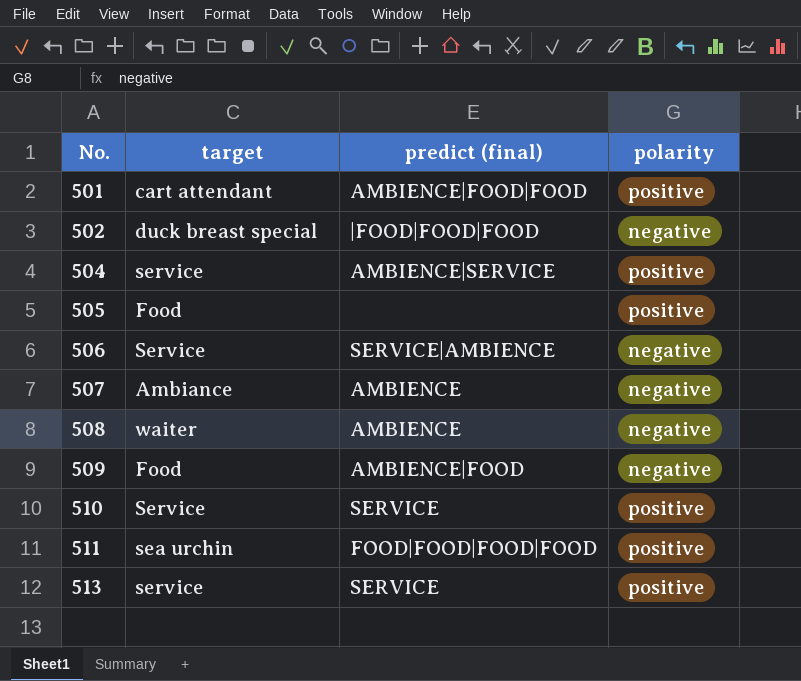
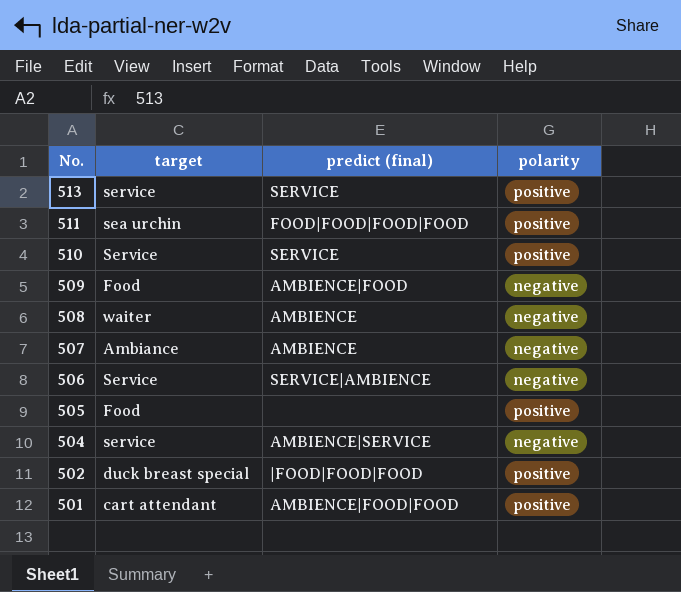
row order: No. ascending -> No. descending
504 | polarity: positive -> negative
502 | polarity: negative -> positive

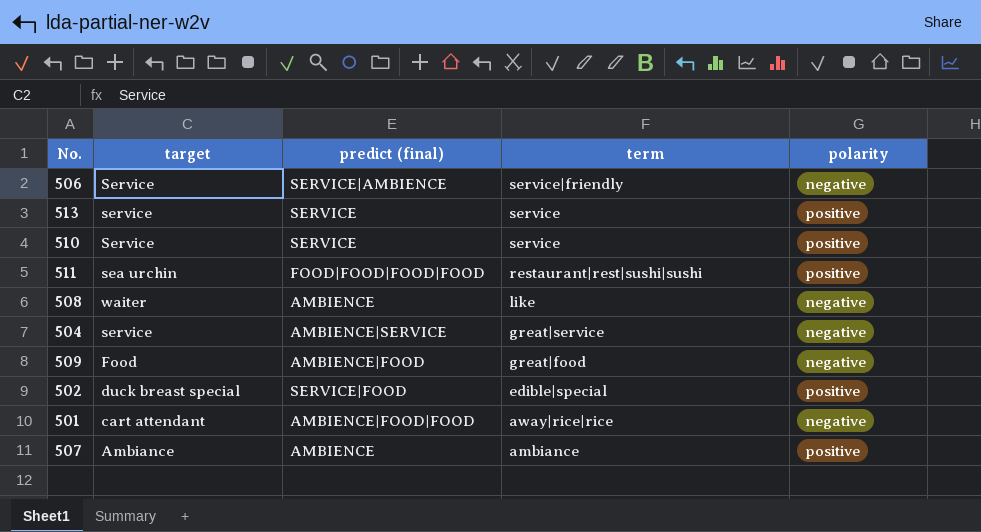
row order: No. descending -> term descending
column term | position: none -> 4
row 505: Food | none | positive -> none
502 | predict (final): |FOOD|FOOD|FOOD -> SERVICE|FOOD
501 | polarity: positive -> negative
507 | polarity: negative -> positive

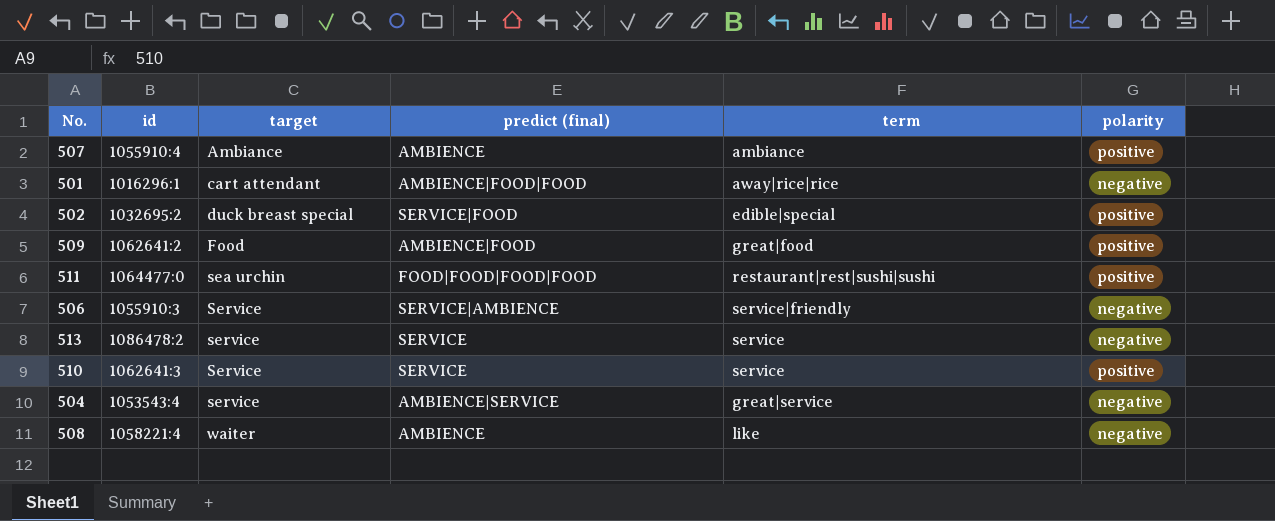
row order: term descending -> target ascending
column id | position: none -> 2
509 | polarity: negative -> positive
513 | polarity: positive -> negative

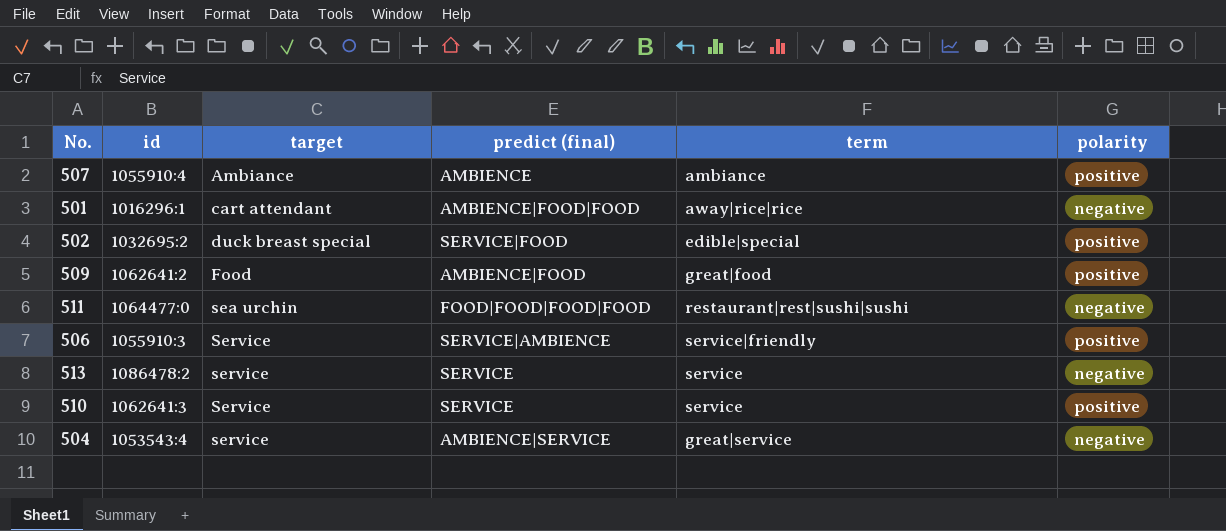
row 508: 1058221:4 | waiter | AMBIENCE | like | negative -> none
511 | polarity: positive -> negative
506 | polarity: negative -> positive

